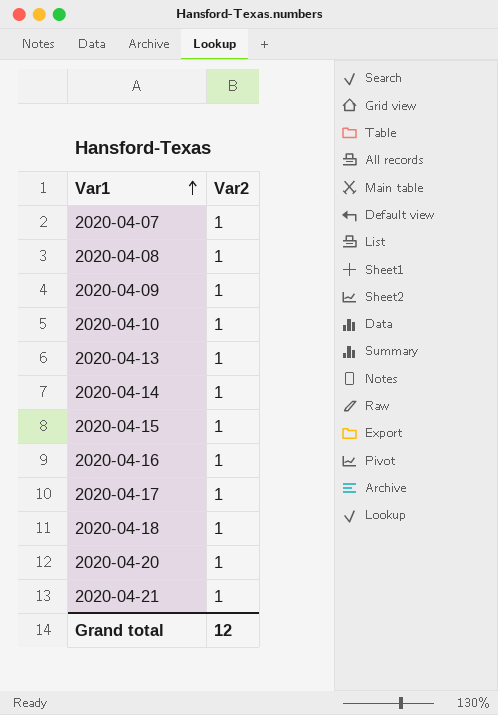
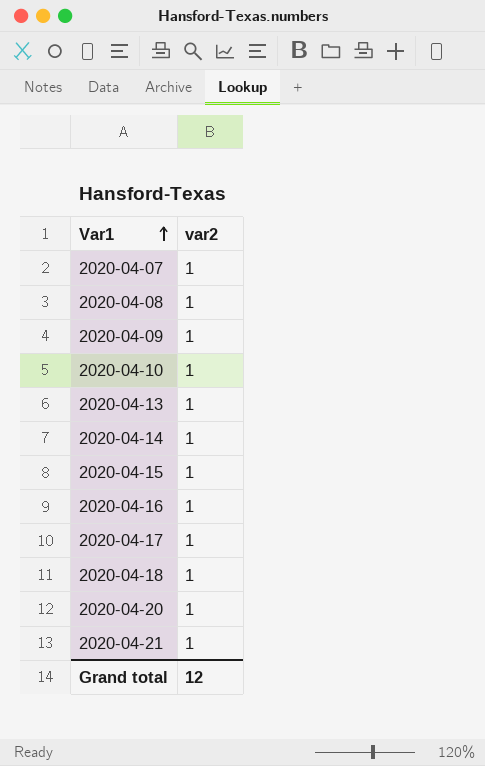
column name: Var2 -> var2

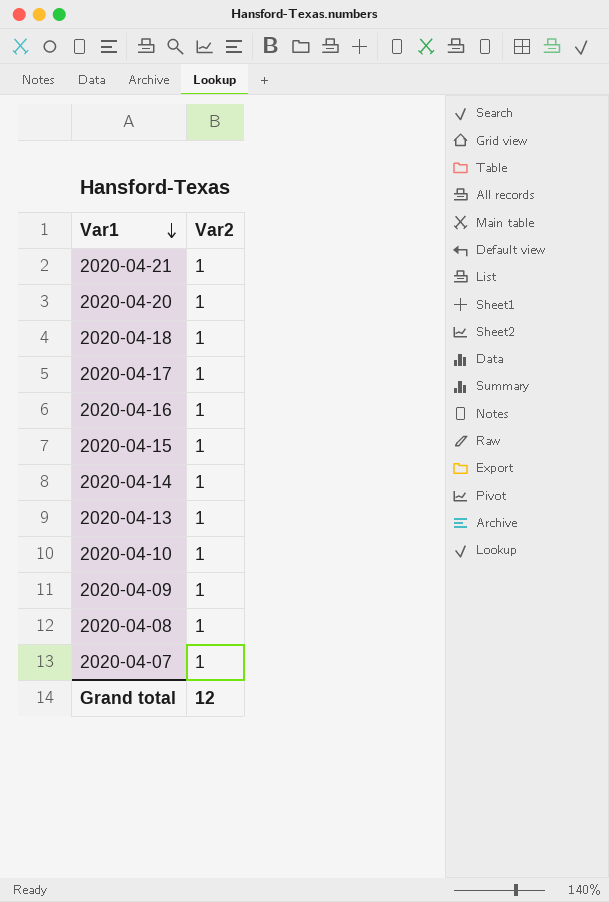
row order: Var1 ascending -> Var1 descending
column name: var2 -> Var2

